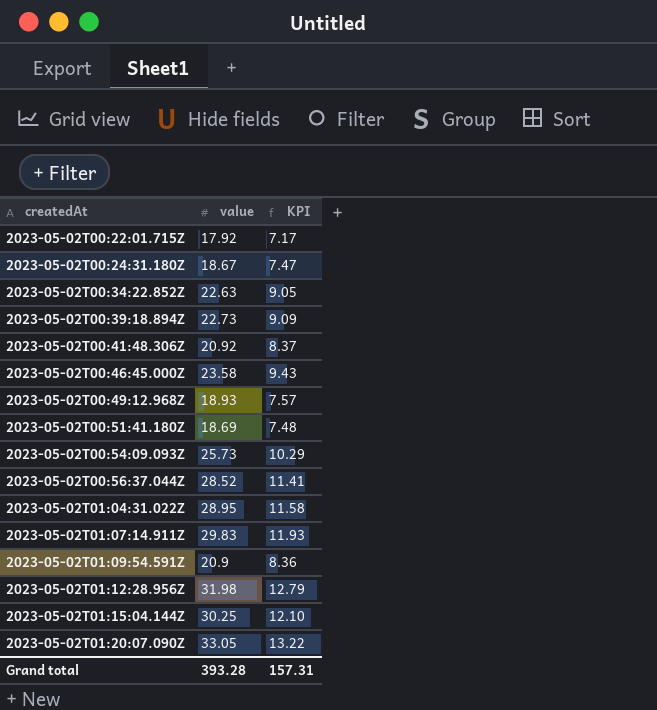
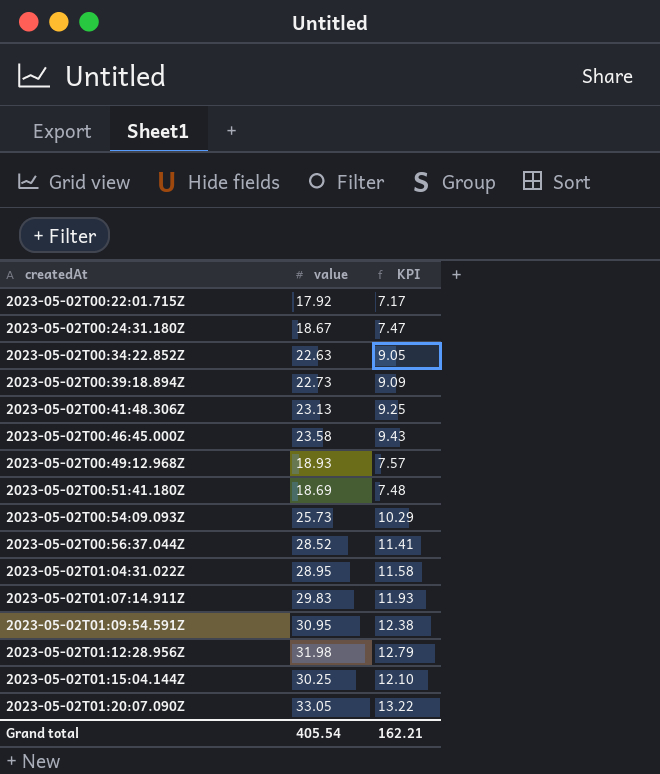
2023-05-02T00:41:48.306Z | value: 20.92 -> 23.13
2023-05-02T00:41:48.306Z | KPI: 8.37 -> 9.25
2023-05-02T01:09:54.591Z | value: 20.9 -> 30.95
2023-05-02T01:09:54.591Z | KPI: 8.36 -> 12.38
Grand total | value: 393.28 -> 405.54
Grand total | KPI: 157.31 -> 162.21

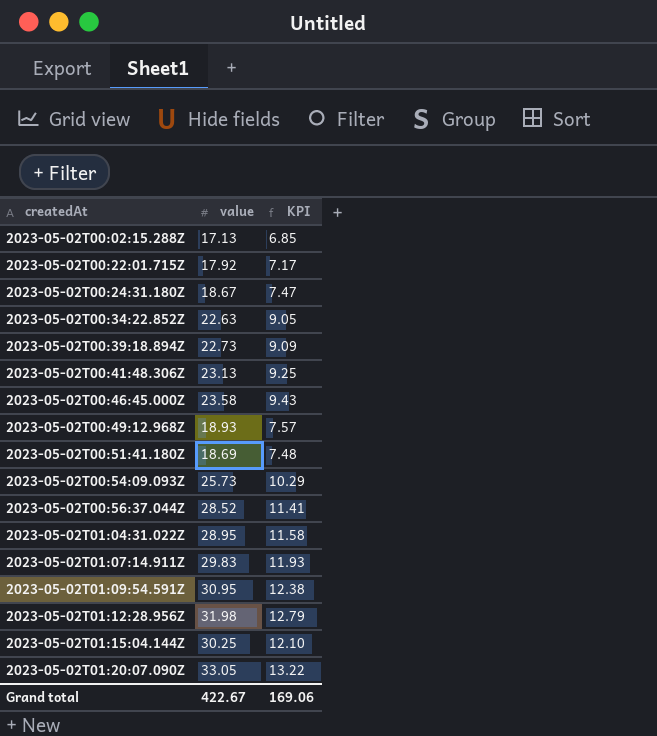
row 2023-05-02T00:02:15.288Z: none -> 17.13 | 6.85
Grand total | value: 405.54 -> 422.67
Grand total | KPI: 162.21 -> 169.06

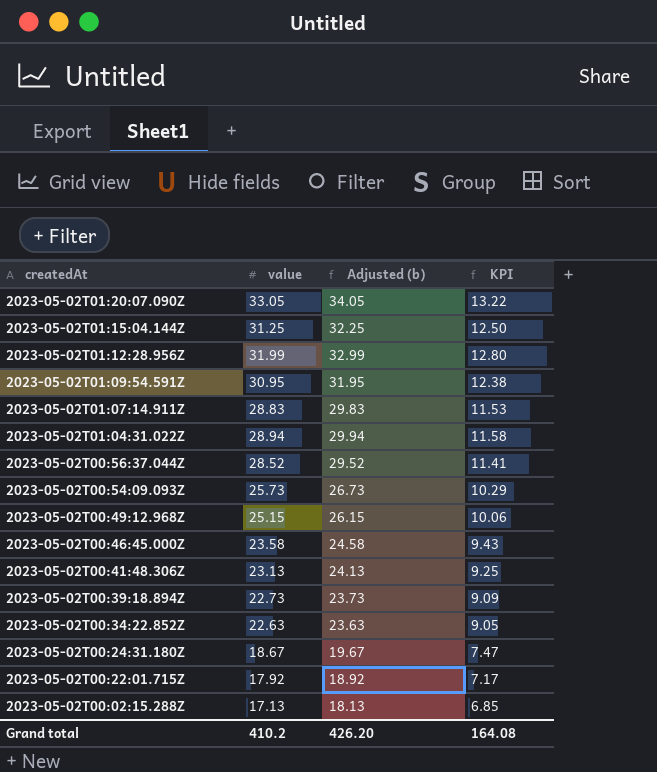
row order: createdAt ascending -> createdAt descending
column Adjusted (b) | formula: none -> [value] + 1
row 2023-05-02T00:51:41.180Z: 18.69 | 7.48 -> none
2023-05-02T01:15:04.144Z | value: 30.25 -> 31.25
2023-05-02T01:15:04.144Z | KPI: 12.10 -> 12.50
2023-05-02T01:12:28.956Z | value: 31.98 -> 31.99
2023-05-02T01:12:28.956Z | KPI: 12.79 -> 12.80
2023-05-02T01:07:14.911Z | value: 29.83 -> 28.83
2023-05-02T01:07:14.911Z | KPI: 11.93 -> 11.53
2023-05-02T01:04:31.022Z | value: 28.95 -> 28.94
2023-05-02T00:49:12.968Z | value: 18.93 -> 25.15
2023-05-02T00:49:12.968Z | KPI: 7.57 -> 10.06
Grand total | value: 422.67 -> 410.2
Grand total | KPI: 169.06 -> 164.08

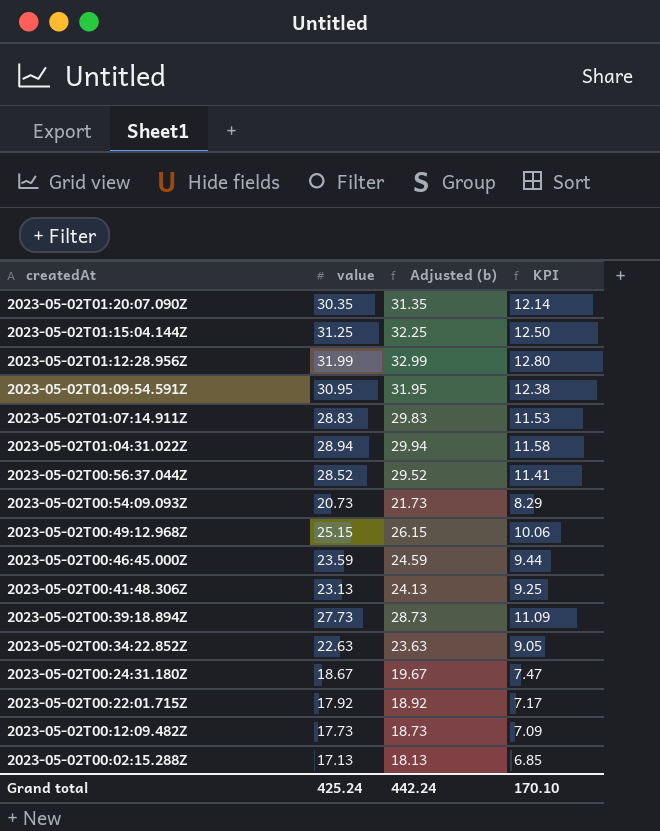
2023-05-02T01:20:07.090Z | value: 33.05 -> 30.35
2023-05-02T01:20:07.090Z | Adjusted (b): 34.05 -> 31.35
2023-05-02T01:20:07.090Z | KPI: 13.22 -> 12.14
2023-05-02T00:54:09.093Z | value: 25.73 -> 20.73
2023-05-02T00:54:09.093Z | Adjusted (b): 26.73 -> 21.73
2023-05-02T00:54:09.093Z | KPI: 10.29 -> 8.29
2023-05-02T00:46:45.000Z | value: 23.58 -> 23.59
2023-05-02T00:46:45.000Z | Adjusted (b): 24.58 -> 24.59
2023-05-02T00:46:45.000Z | KPI: 9.43 -> 9.44
2023-05-02T00:39:18.894Z | value: 22.73 -> 27.73
2023-05-02T00:39:18.894Z | Adjusted (b): 23.73 -> 28.73
2023-05-02T00:39:18.894Z | KPI: 9.09 -> 11.09
row 2023-05-02T00:12:09.482Z: none -> 17.73 | 18.73 | 7.09
Grand total | value: 410.2 -> 425.24
Grand total | Adjusted (b): 426.20 -> 442.24
Grand total | KPI: 164.08 -> 170.10

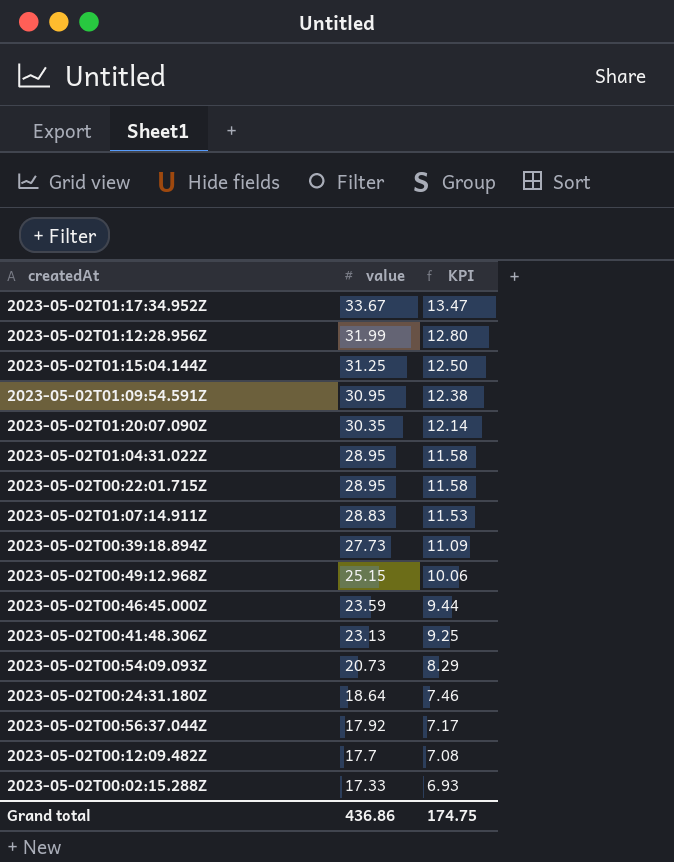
row order: createdAt descending -> value descending
column Adjusted (b) | formula: [value] + 1 -> none
row 2023-05-02T00:34:22.852Z: 22.63 | 23.63 | 9.05 -> none
row 2023-05-02T01:17:34.952Z: none -> 33.67 | 13.47
2023-05-02T01:04:31.022Z | value: 28.94 -> 28.95
2023-05-02T00:22:01.715Z | value: 17.92 -> 28.95
2023-05-02T00:22:01.715Z | KPI: 7.17 -> 11.58
2023-05-02T00:24:31.180Z | value: 18.67 -> 18.64
2023-05-02T00:24:31.180Z | KPI: 7.47 -> 7.46
2023-05-02T00:56:37.044Z | value: 28.52 -> 17.92
2023-05-02T00:56:37.044Z | KPI: 11.41 -> 7.17
2023-05-02T00:12:09.482Z | value: 17.73 -> 17.7
2023-05-02T00:12:09.482Z | KPI: 7.09 -> 7.08
2023-05-02T00:02:15.288Z | value: 17.13 -> 17.33
2023-05-02T00:02:15.288Z | KPI: 6.85 -> 6.93
Grand total | value: 425.24 -> 436.86
Grand total | KPI: 170.10 -> 174.75

